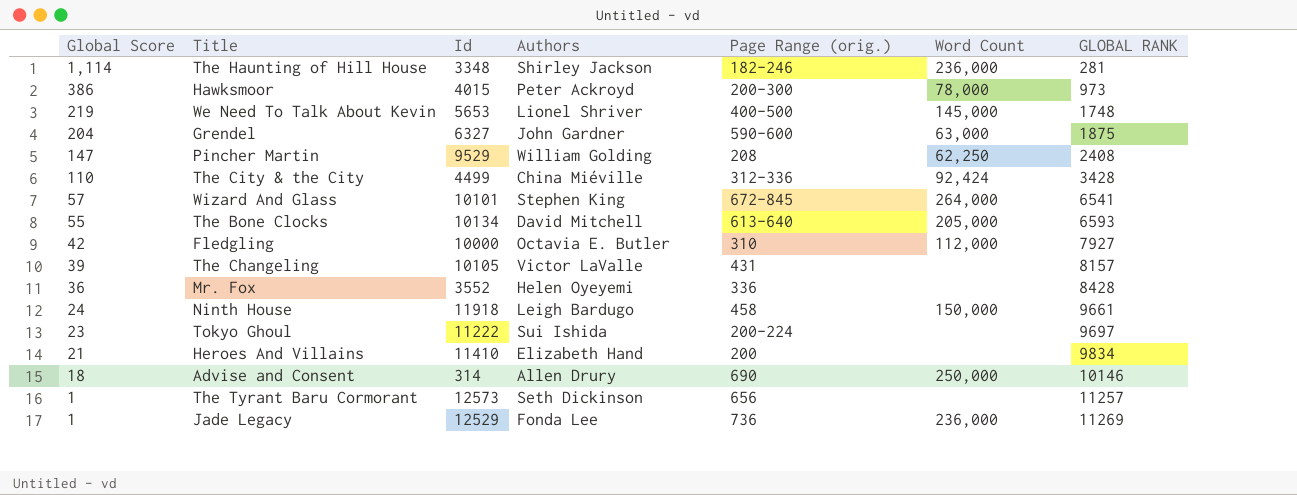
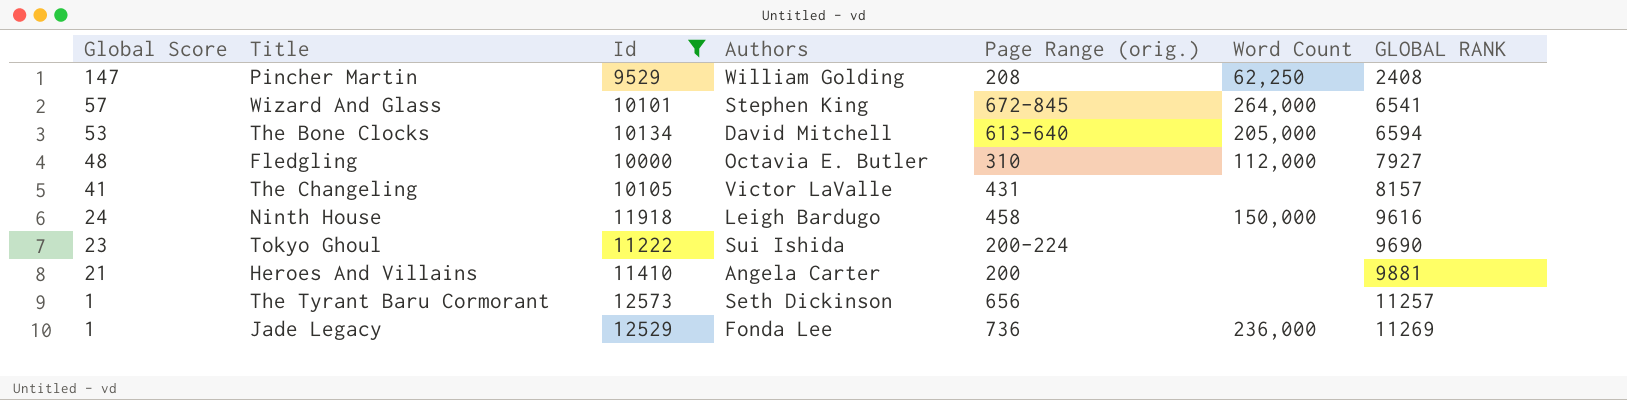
filter: none -> Id >= 9529
The Bone Clocks | Global Score: 55 -> 53
The Bone Clocks | GLOBAL RANK: 6593 -> 6594
Fledgling | Global Score: 42 -> 48
The Changeling | Global Score: 39 -> 41
Ninth House | GLOBAL RANK: 9661 -> 9616
Tokyo Ghoul | GLOBAL RANK: 9697 -> 9690
Heroes And Villains | Authors: Elizabeth Hand -> Angela Carter
Heroes And Villains | GLOBAL RANK: 9834 -> 9881

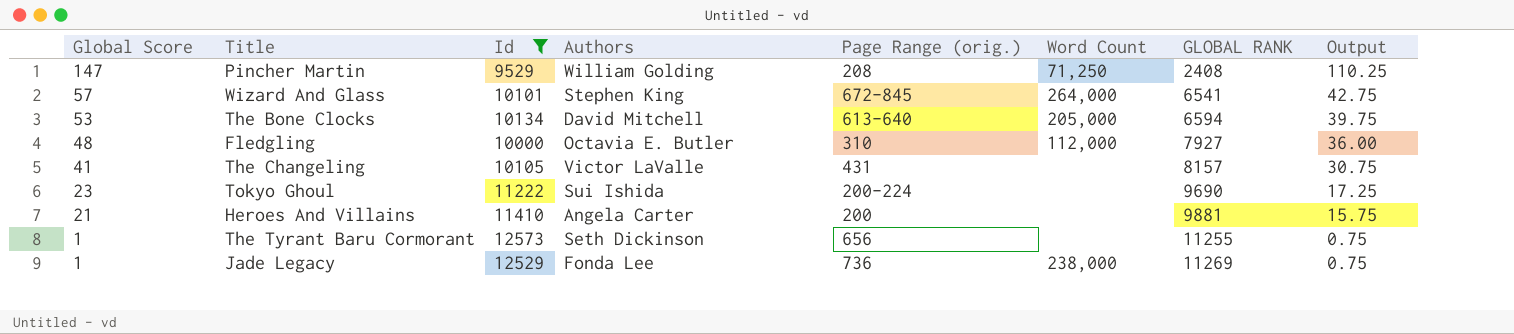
column Output | formula: none -> [Global Score] * 0.75
row Ninth House: 24 | 11918 | Leigh Bardugo | 458 | 150,000 | 9616 -> none
Pincher Martin | Word Count: 62,250 -> 71,250
The Tyrant Baru Cormorant | GLOBAL RANK: 11257 -> 11255
Jade Legacy | Word Count: 236,000 -> 238,000

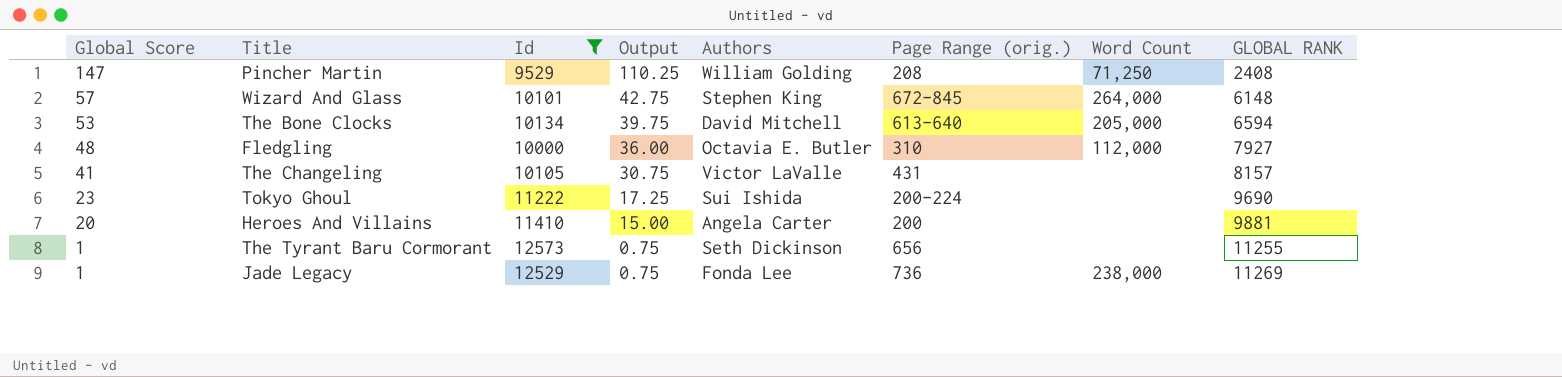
column Output | position: 8 -> 4
Wizard And Glass | GLOBAL RANK: 6541 -> 6148
Heroes And Villains | Global Score: 21 -> 20
Heroes And Villains | Output: 15.75 -> 15.00

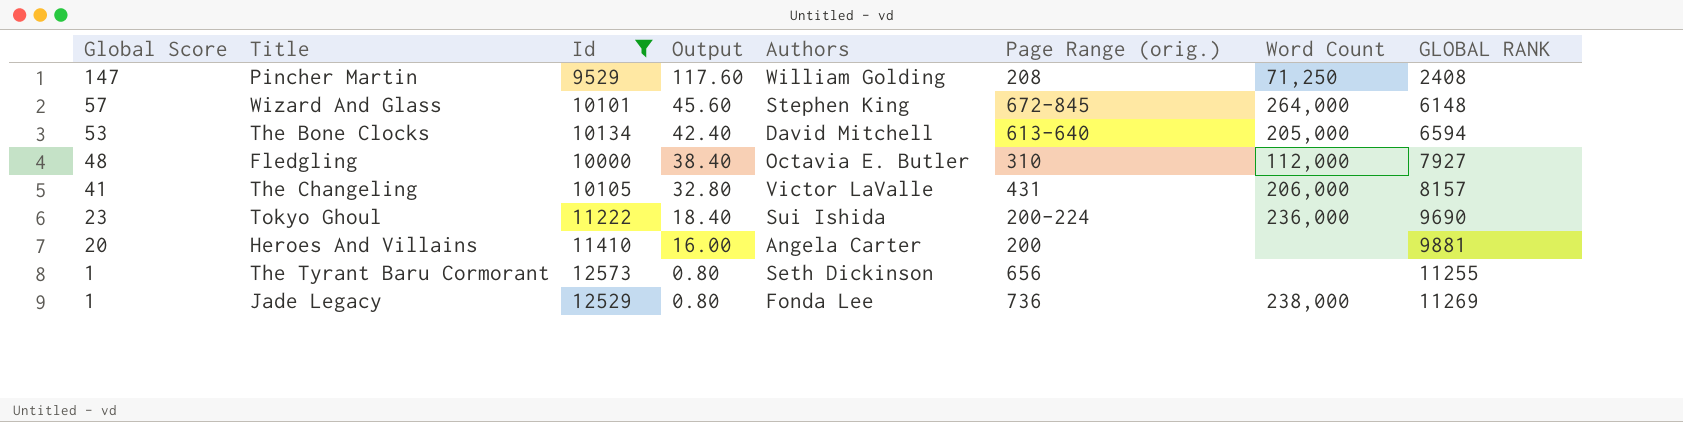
column Output | formula: [Global Score] * 0.75 -> [Global Score] * 0.8
The Changeling | Word Count: none -> 206,000
Tokyo Ghoul | Word Count: none -> 236,000

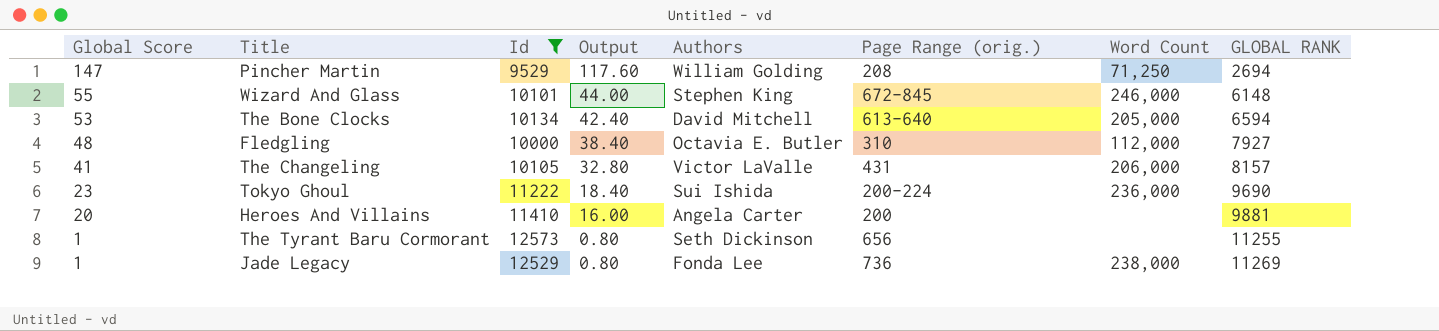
Pincher Martin | GLOBAL RANK: 2408 -> 2694
Wizard And Glass | Global Score: 57 -> 55
Wizard And Glass | Output: 45.60 -> 44.00
Wizard And Glass | Word Count: 264,000 -> 246,000

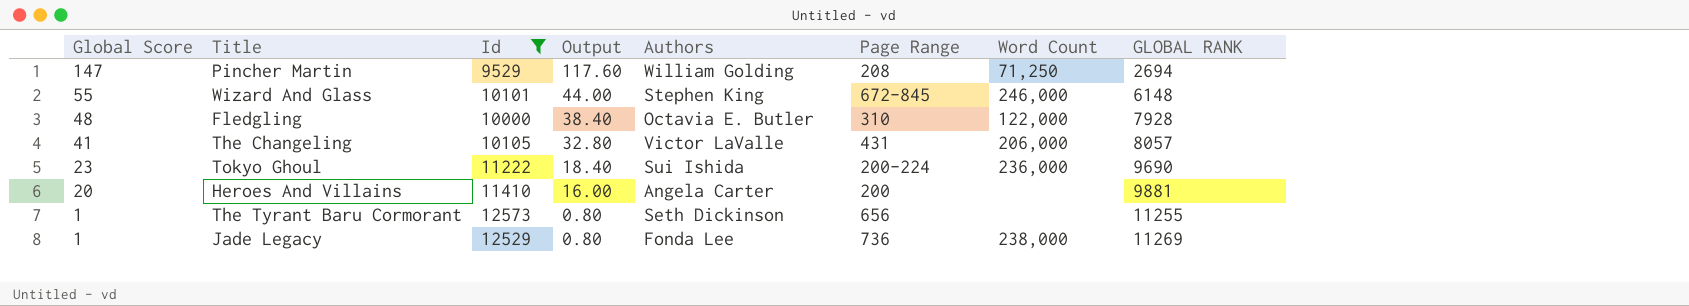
column name: Page Range (orig.) -> Page Range
row The Bone Clocks: 53 | 10134 | 42.40 | David Mitchell | 613-640 | 205,000 | 6594 -> none
Fledgling | Word Count: 112,000 -> 122,000
Fledgling | GLOBAL RANK: 7927 -> 7928
The Changeling | GLOBAL RANK: 8157 -> 8057

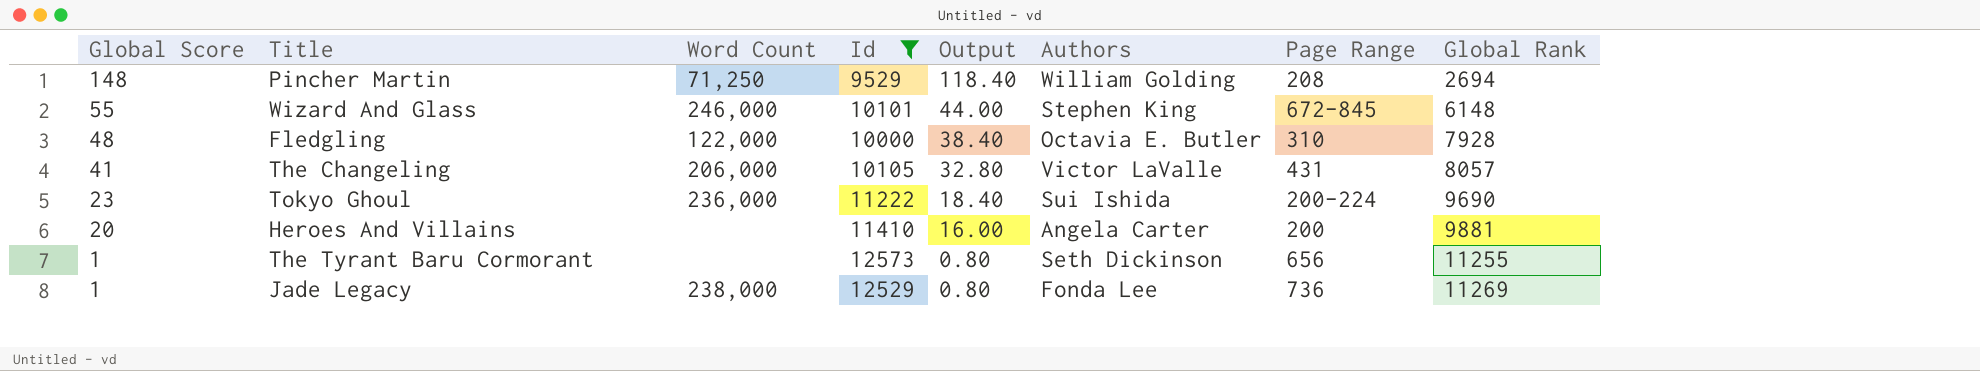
column Word Count | position: 7 -> 3
column name: GLOBAL RANK -> Global Rank
Pincher Martin | Global Score: 147 -> 148
Pincher Martin | Output: 117.60 -> 118.40

